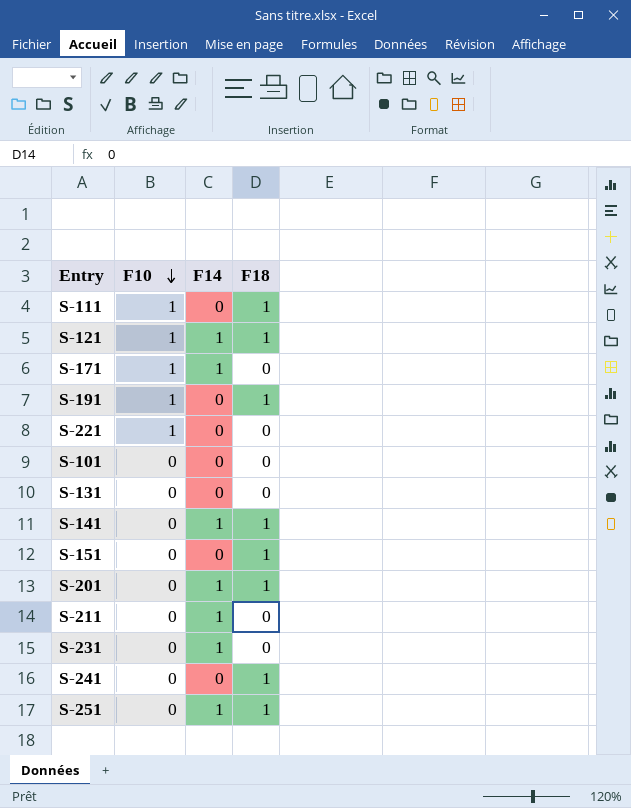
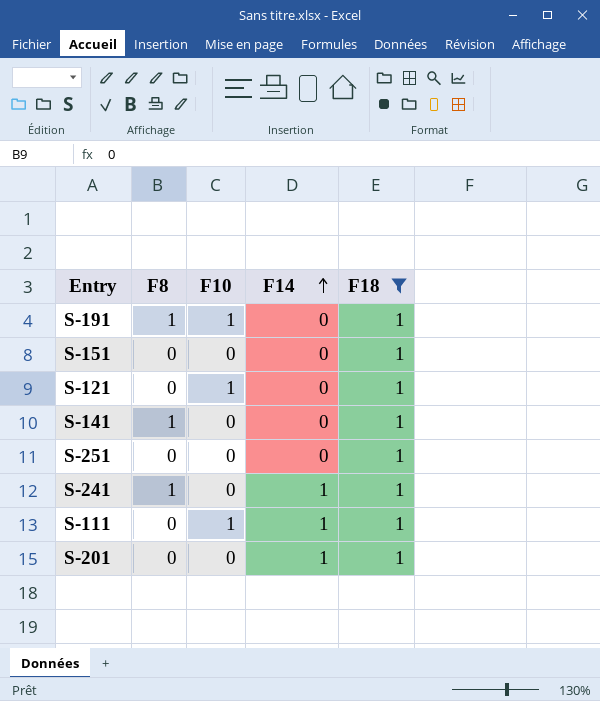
filter: none -> F18 = 1
row order: F10 descending -> F14 ascending
column F8 | position: none -> 2
S-121 | F14: 1 -> 0
S-141 | F14: 1 -> 0
S-251 | F14: 1 -> 0
S-241 | F14: 0 -> 1
S-111 | F14: 0 -> 1

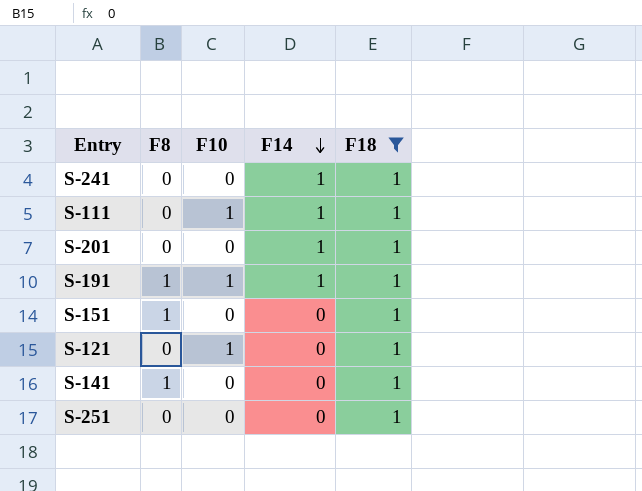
row order: F14 ascending -> F14 descending
S-241 | F8: 1 -> 0
S-191 | F14: 0 -> 1
S-151 | F8: 0 -> 1

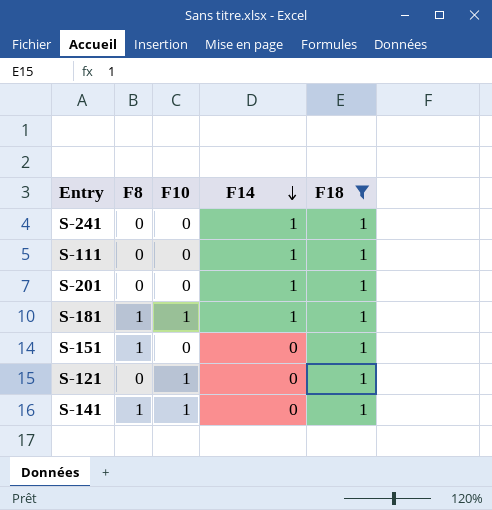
row S-191: 1 | 1 | 1 | 1 -> none
row S-251: 0 | 0 | 0 | 1 -> none
S-111 | F10: 1 -> 0
row S-181: none -> 1 | 1 | 1 | 1
S-141 | F10: 0 -> 1

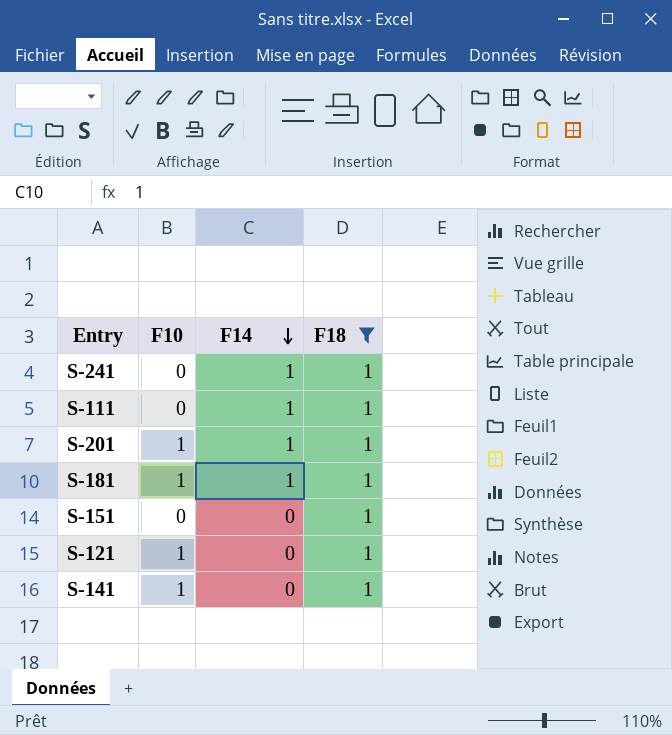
column F8 | position: 2 -> none
S-201 | F10: 0 -> 1

